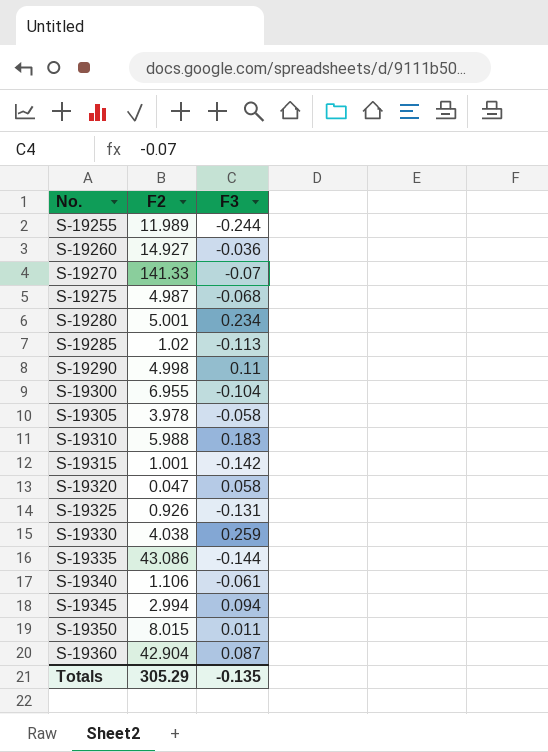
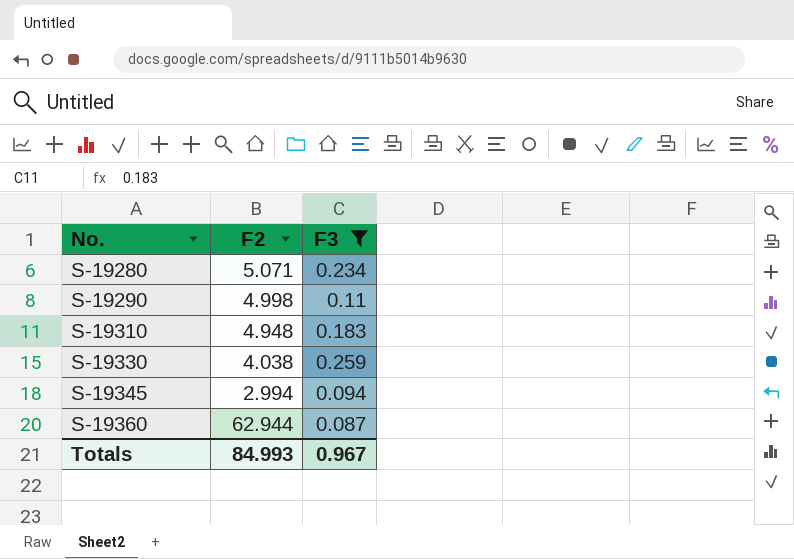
filter: none -> F3 >= 0.087
S-19280 | F2: 5.001 -> 5.071
S-19310 | F2: 5.988 -> 4.948
S-19360 | F2: 42.904 -> 62.944
Totals | F2: 305.29 -> 84.993
Totals | F3: -0.135 -> 0.967

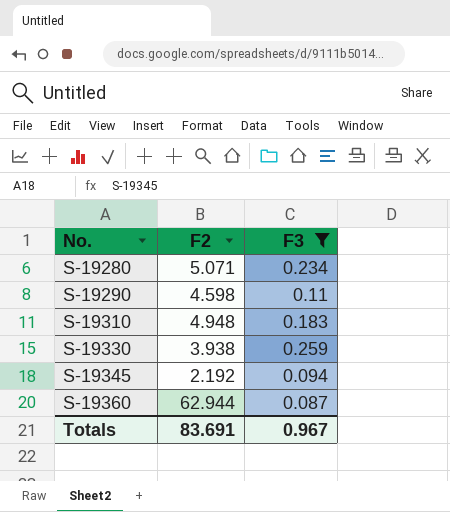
S-19290 | F2: 4.998 -> 4.598
S-19330 | F2: 4.038 -> 3.938
S-19345 | F2: 2.994 -> 2.192
Totals | F2: 84.993 -> 83.691

